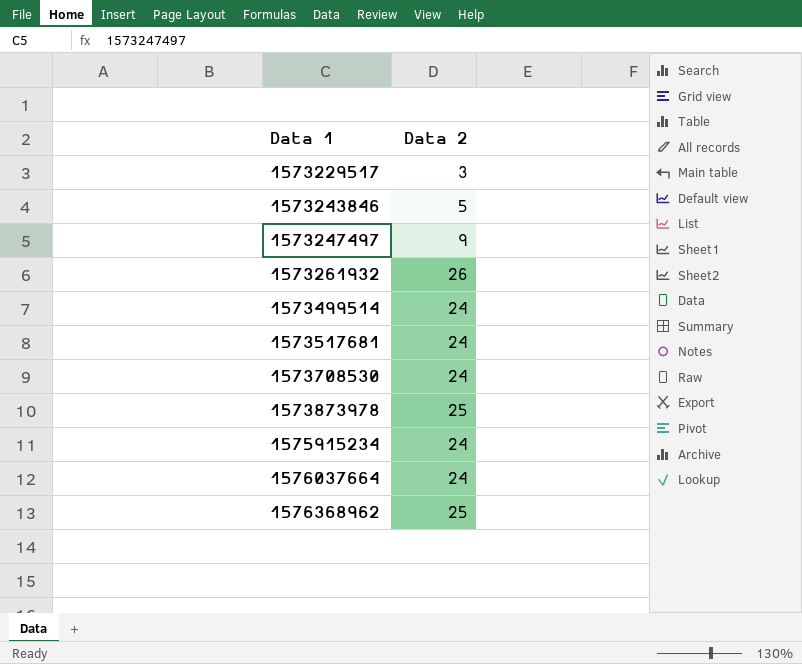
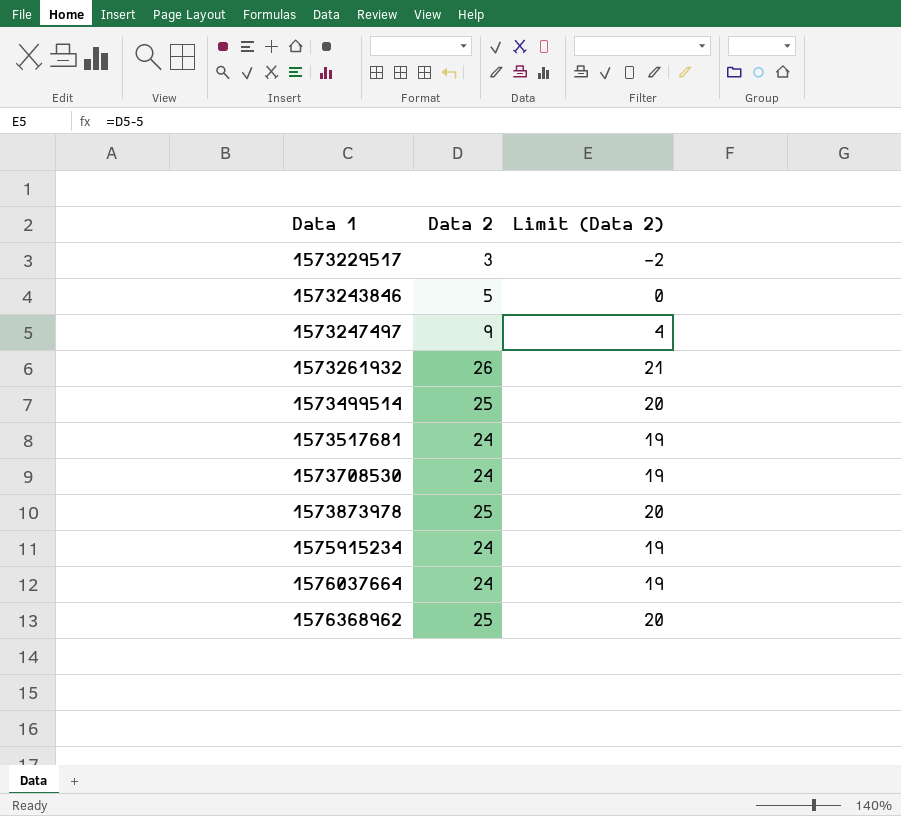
column Limit (Data 2) | formula: none -> [Data 2] - 5
1573499514 | Data 2: 24 -> 25

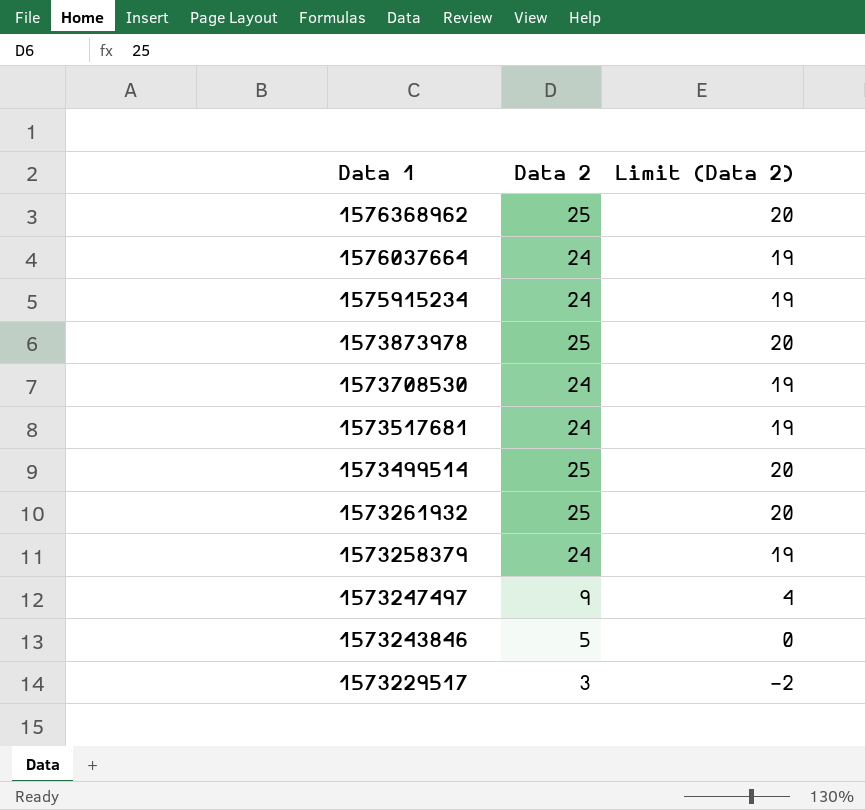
row order: Data 1 ascending -> Data 1 descending
1573261932 | Data 2: 26 -> 25
1573261932 | Limit (Data 2): 21 -> 20
row 1573258379: none -> 24 | 19

